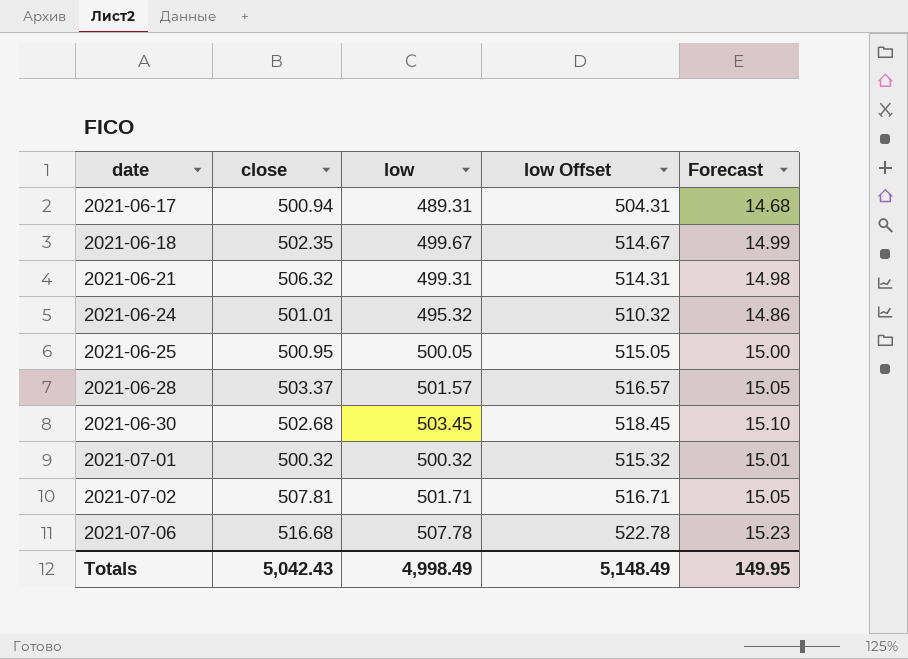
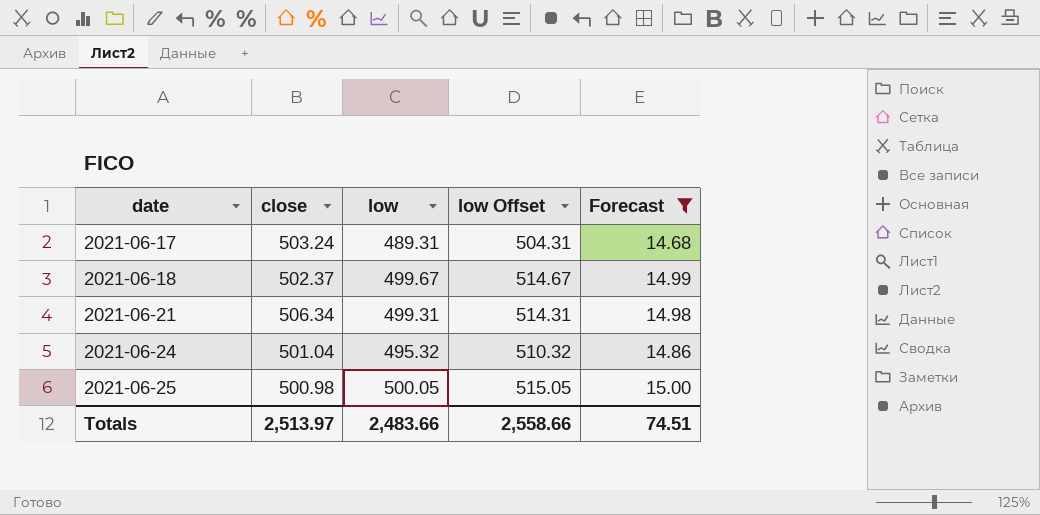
filter: none -> Forecast <= 15.00
2021-06-17 | close: 500.94 -> 503.24
2021-06-18 | close: 502.35 -> 502.37
2021-06-21 | close: 506.32 -> 506.34
2021-06-24 | close: 501.01 -> 501.04
2021-06-25 | close: 500.95 -> 500.98
Totals | close: 5,042.43 -> 2,513.97
Totals | low: 4,998.49 -> 2,483.66
Totals | low Offset: 5,148.49 -> 2,558.66
Totals | Forecast: 149.95 -> 74.51

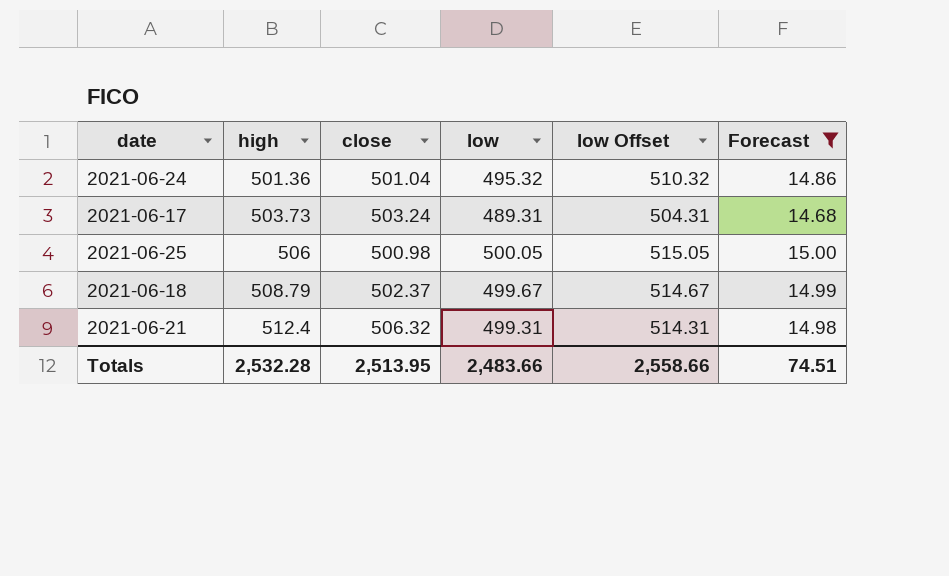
row order: date ascending -> high ascending
column high | position: none -> 2
2021-06-21 | close: 506.34 -> 506.32
Totals | close: 2,513.97 -> 2,513.95

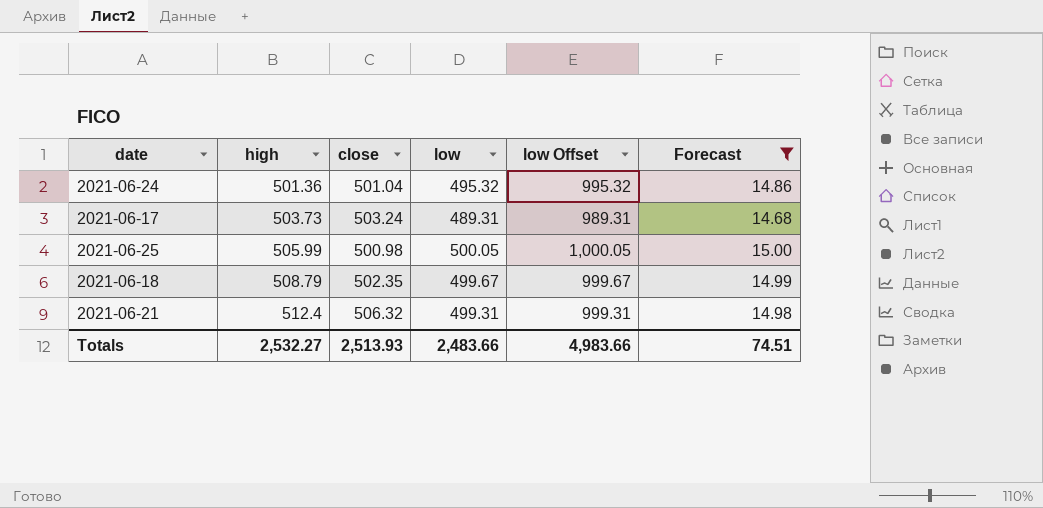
column low Offset | formula: [low] + 15 -> [low] + 500
2021-06-25 | high: 506 -> 505.99
2021-06-18 | close: 502.37 -> 502.35
Totals | high: 2,532.28 -> 2,532.27
Totals | close: 2,513.95 -> 2,513.93
Totals | low Offset: 2,558.66 -> 4,983.66

